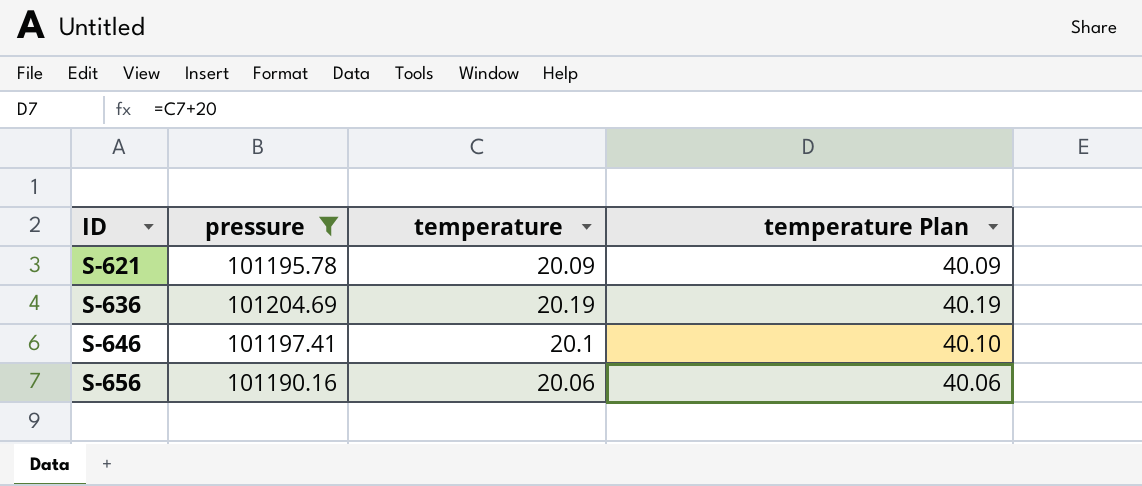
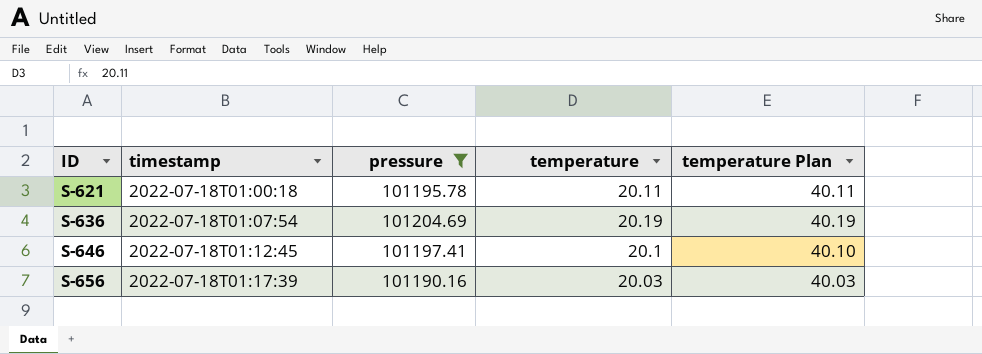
column timestamp | position: none -> 2
S-621 | temperature: 20.09 -> 20.11
S-621 | temperature Plan: 40.09 -> 40.11
S-656 | temperature: 20.06 -> 20.03
S-656 | temperature Plan: 40.06 -> 40.03

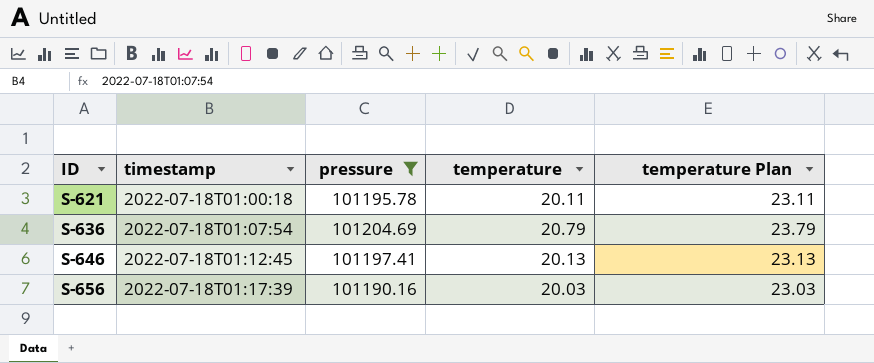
column temperature Plan | formula: [temperature] + 20 -> [temperature] + 3
S-636 | temperature: 20.19 -> 20.79
S-646 | temperature: 20.1 -> 20.13

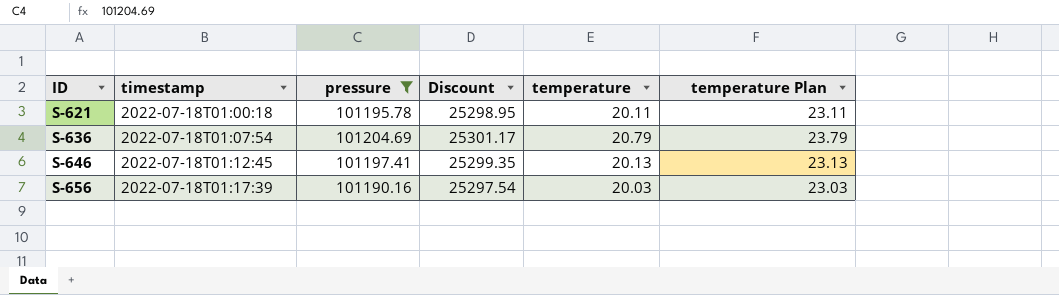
column Discount | formula: none -> [pressure] * 0.25

